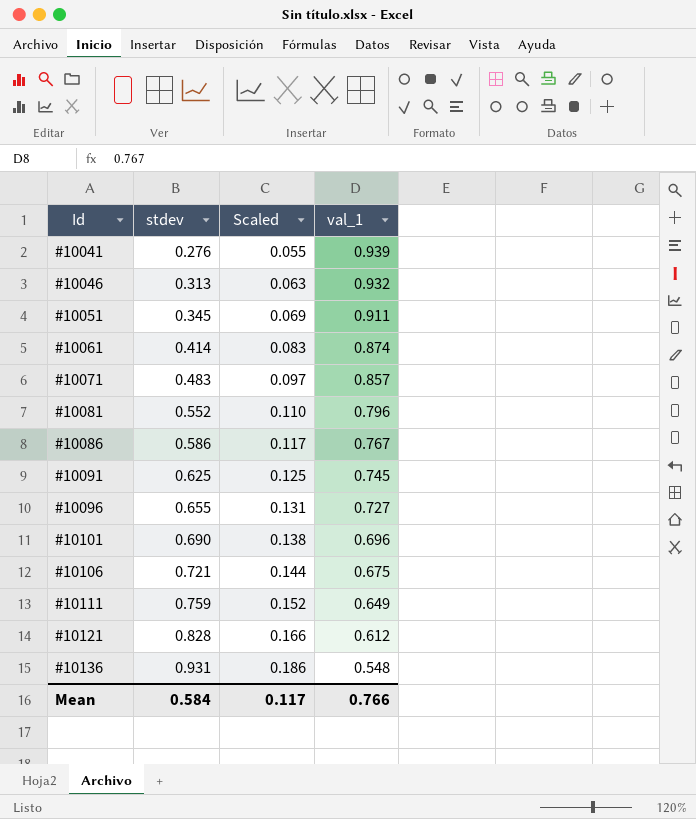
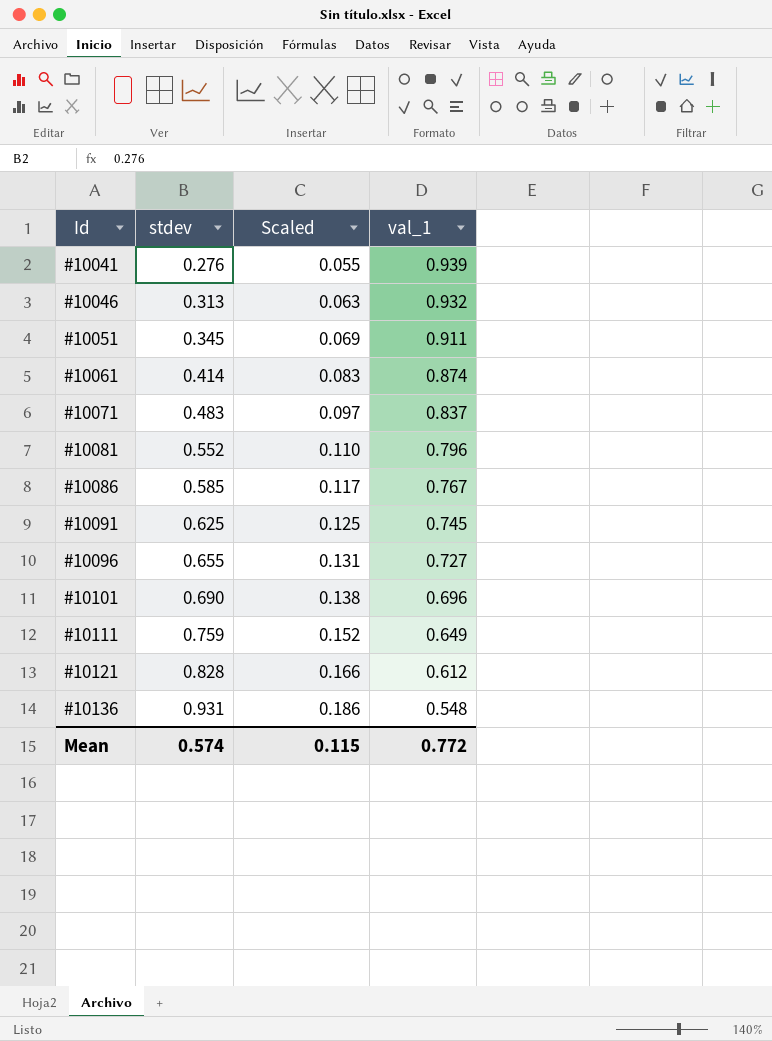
row #10106: 0.721 | 0.144 | 0.675 -> none
#10071 | val_1: 0.857 -> 0.837
#10086 | stdev: 0.586 -> 0.585
Mean | stdev: 0.584 -> 0.574
Mean | Scaled: 0.117 -> 0.115
Mean | val_1: 0.766 -> 0.772

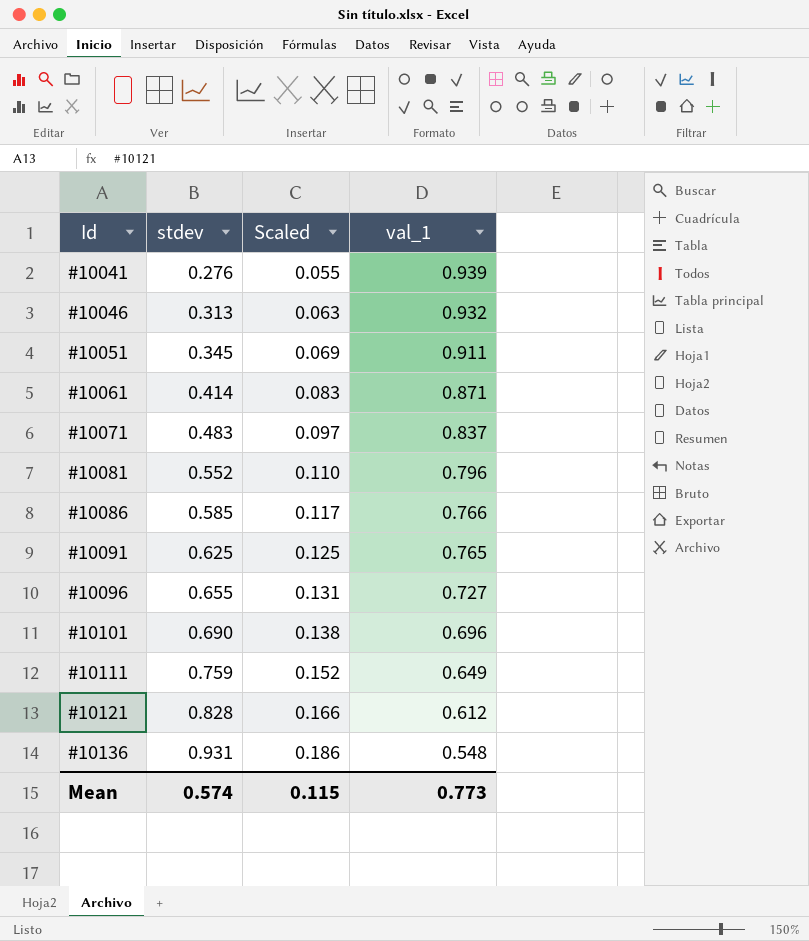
#10061 | val_1: 0.874 -> 0.871
#10086 | val_1: 0.767 -> 0.766
#10091 | val_1: 0.745 -> 0.765
Mean | val_1: 0.772 -> 0.773

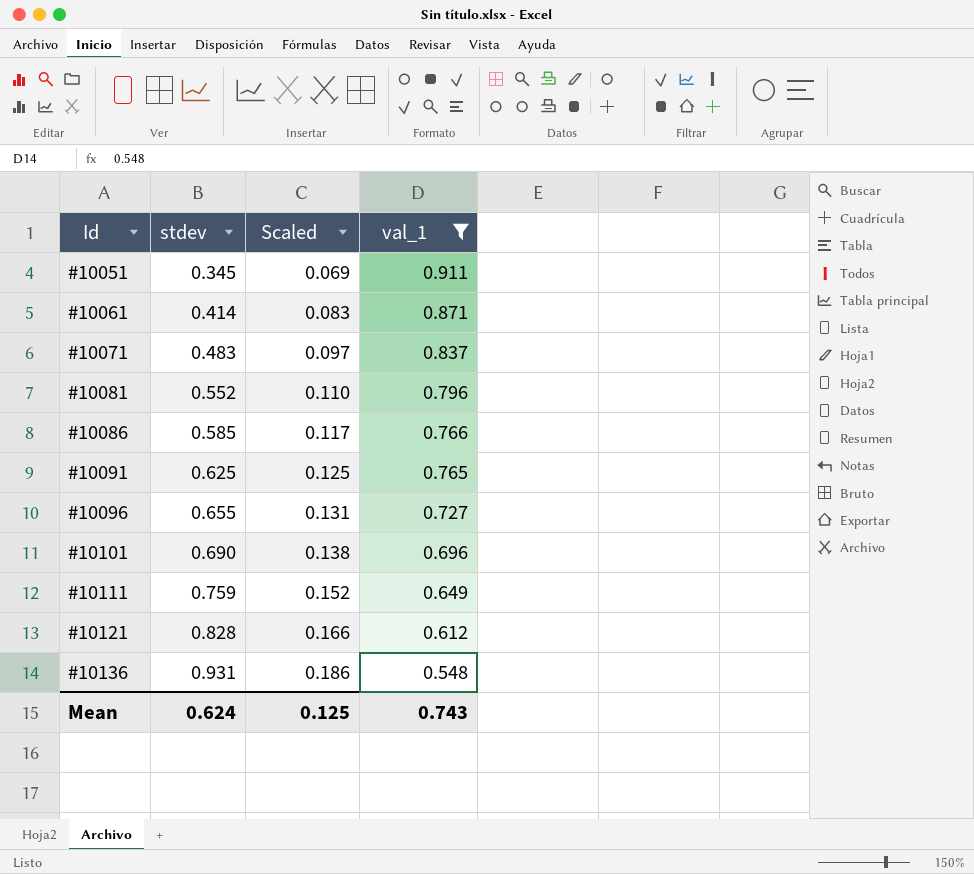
filter: none -> val_1 <= 0.911
Mean | stdev: 0.574 -> 0.624
Mean | Scaled: 0.115 -> 0.125
Mean | val_1: 0.773 -> 0.743

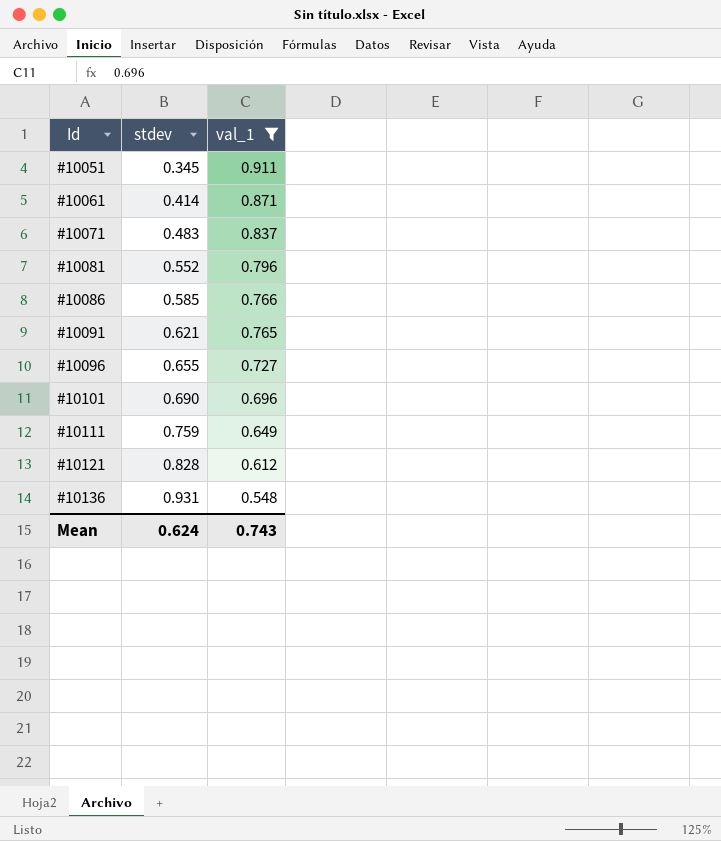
column Scaled | formula: [stdev] * 0.2 -> none
#10091 | stdev: 0.625 -> 0.621

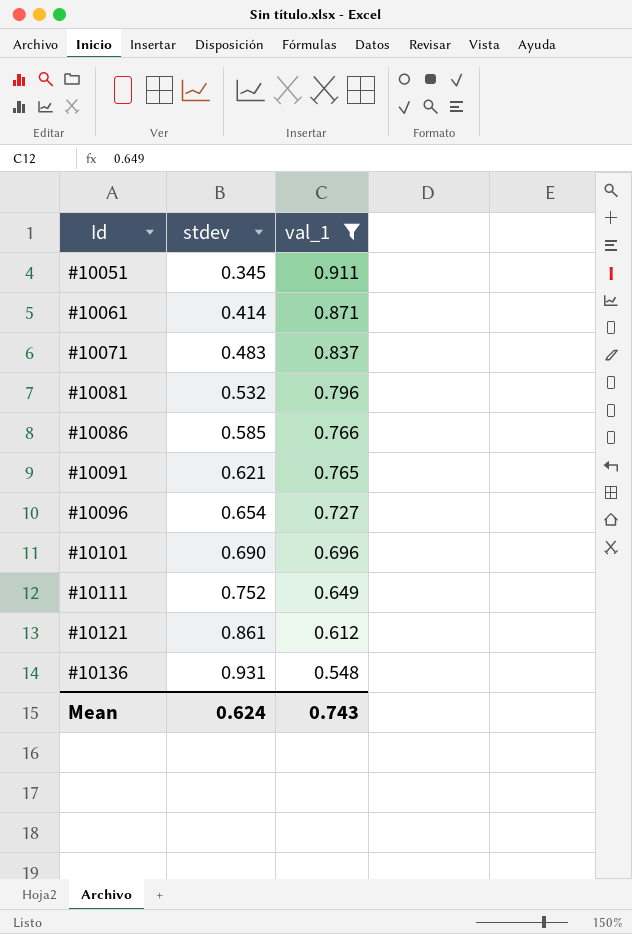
#10081 | stdev: 0.552 -> 0.532
#10096 | stdev: 0.655 -> 0.654
#10111 | stdev: 0.759 -> 0.752
#10121 | stdev: 0.828 -> 0.861

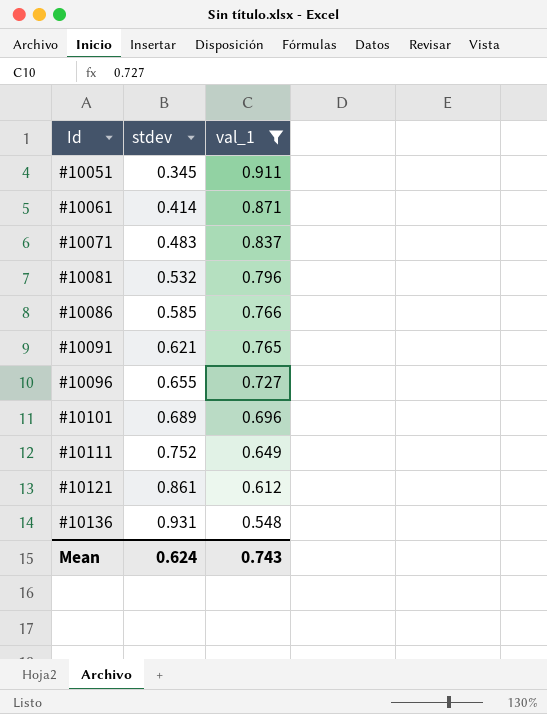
#10096 | stdev: 0.654 -> 0.655
#10101 | stdev: 0.690 -> 0.689

